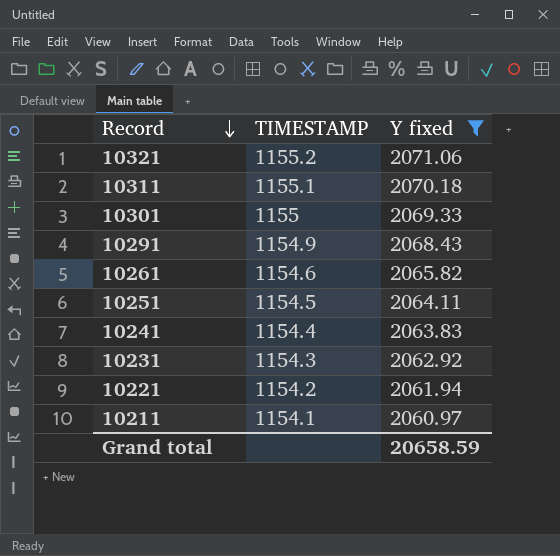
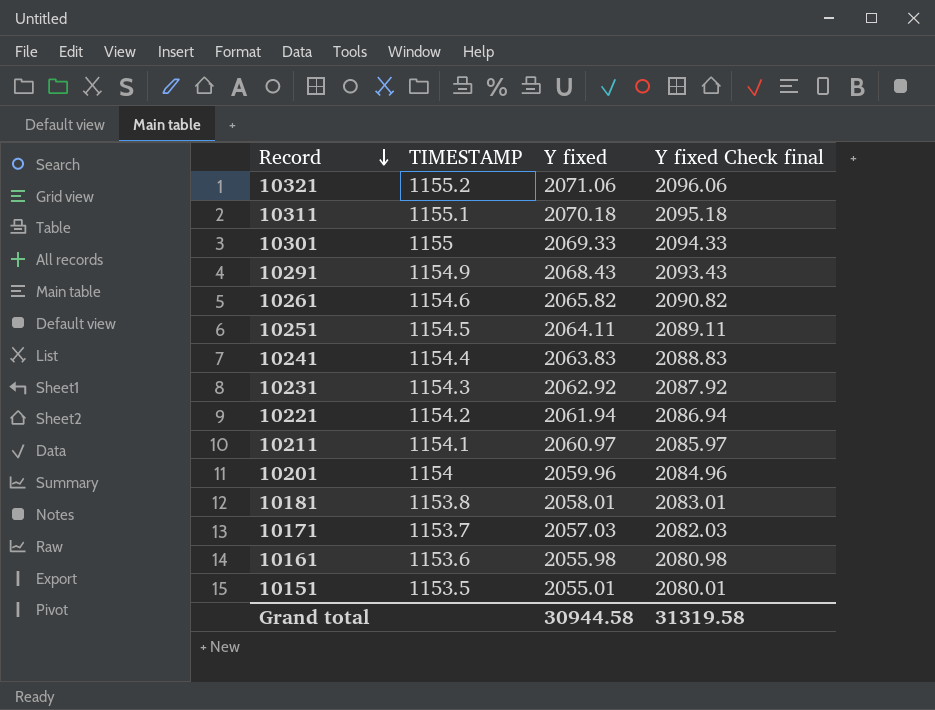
filter: Y fixed >= 2060.97 -> none
column Y fixed Check final | formula: none -> [Y fixed] + 25
Grand total | Y fixed: 20658.59 -> 30944.58

